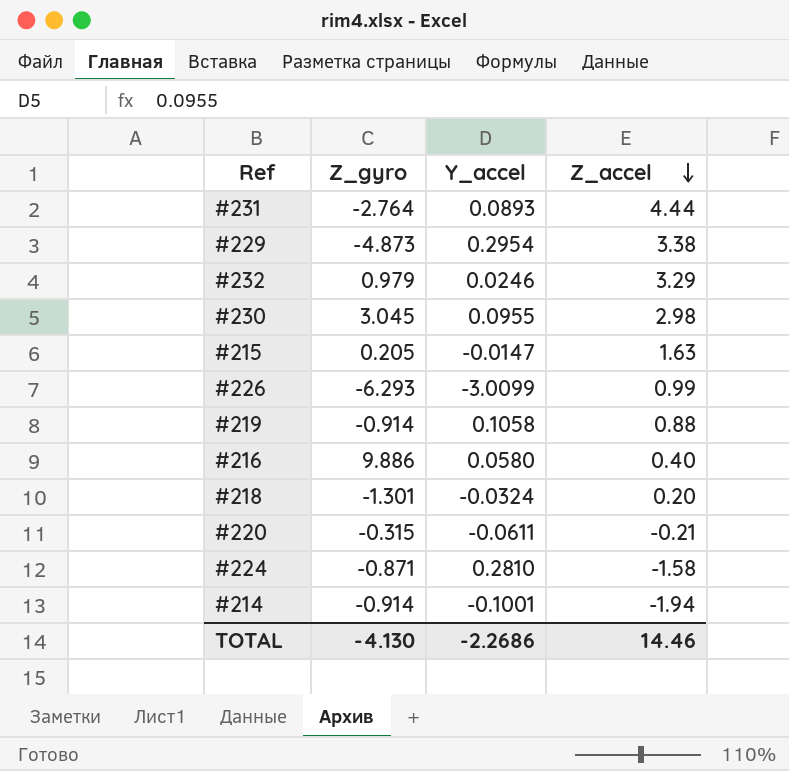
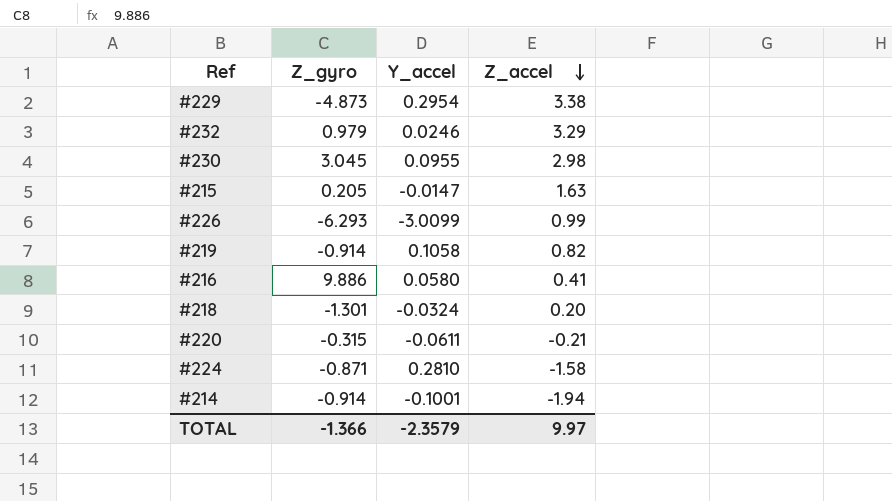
row #231: -2.764 | 0.0893 | 4.44 -> none
#219 | Z_accel: 0.88 -> 0.82
#216 | Z_accel: 0.40 -> 0.41
TOTAL | Z_gyro: -4.130 -> -1.366
TOTAL | Y_accel: -2.2686 -> -2.3579
TOTAL | Z_accel: 14.46 -> 9.97

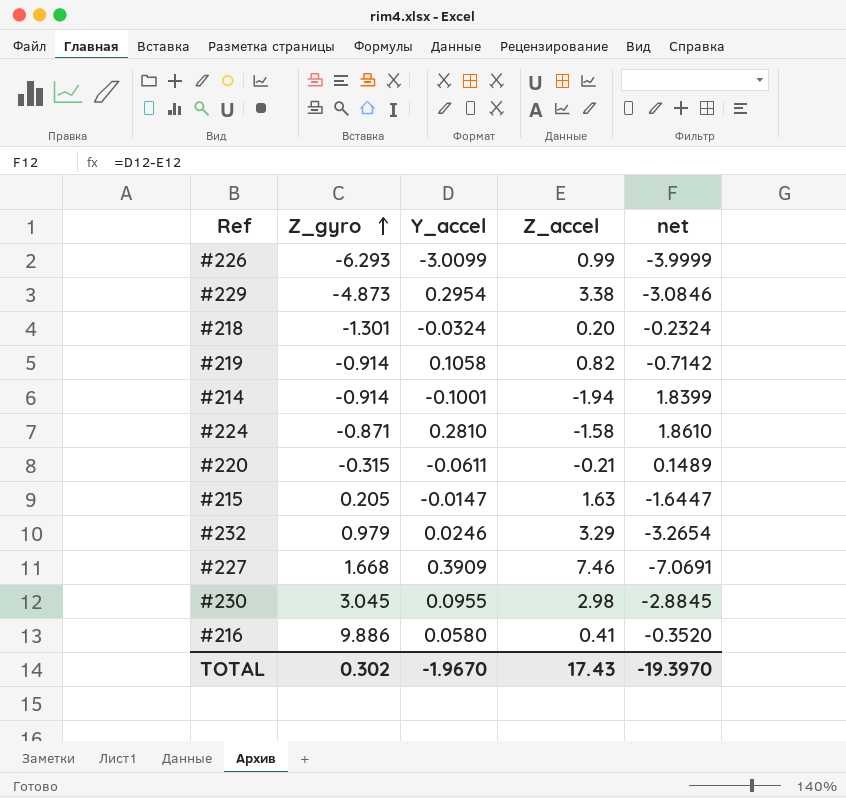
row order: Z_accel descending -> Z_gyro ascending
column net | formula: none -> [Y_accel] - [Z_accel]
row #227: none -> 1.668 | 0.3909 | 7.46 | -7.0691
TOTAL | Z_gyro: -1.366 -> 0.302
TOTAL | Y_accel: -2.3579 -> -1.9670
TOTAL | Z_accel: 9.97 -> 17.43

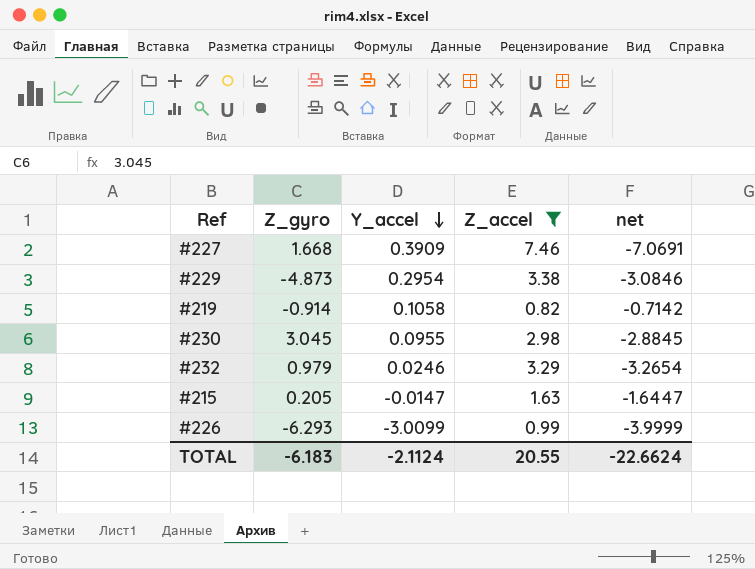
filter: none -> Z_accel >= 0.82
row order: Z_gyro ascending -> Y_accel descending
TOTAL | Z_gyro: 0.302 -> -6.183
TOTAL | Y_accel: -1.9670 -> -2.1124
TOTAL | Z_accel: 17.43 -> 20.55
TOTAL | net: -19.3970 -> -22.6624

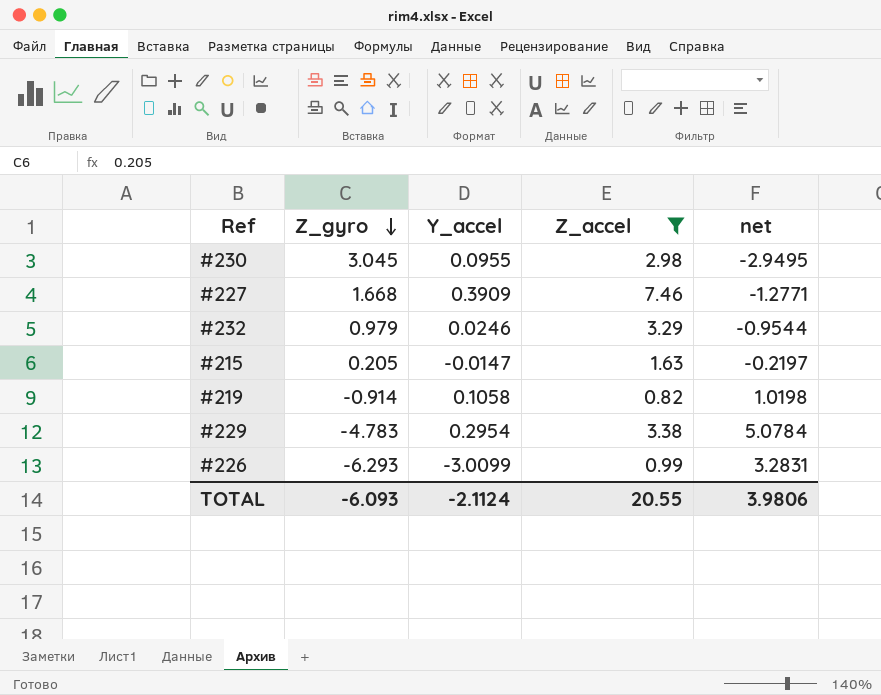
row order: Y_accel descending -> Z_gyro descending
column net | formula: [Y_accel] - [Z_accel] -> [Y_accel] - [Z_gyro]
#229 | Z_gyro: -4.873 -> -4.783
TOTAL | Z_gyro: -6.183 -> -6.093
TOTAL | net: -22.6624 -> 3.9806

